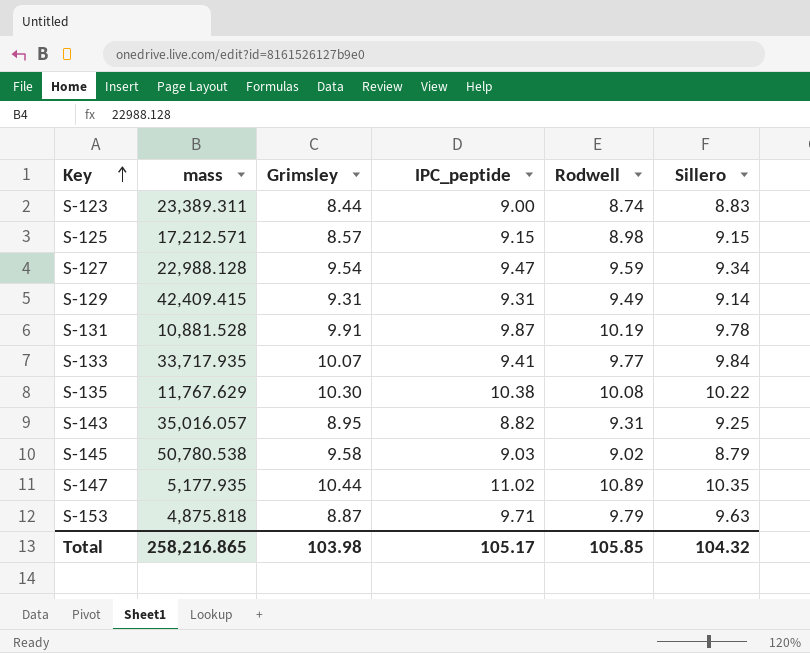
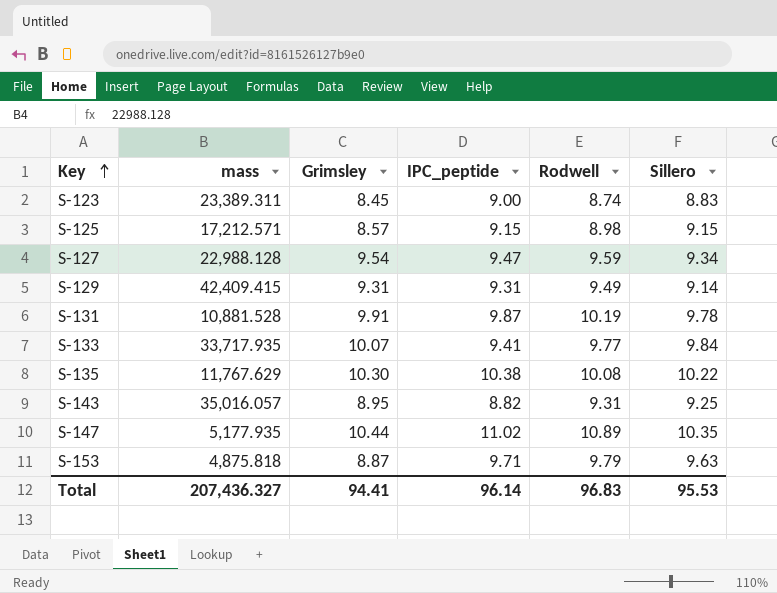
row S-145: 50,780.538 | 9.58 | 9.03 | 9.02 | 8.79 -> none
S-123 | Grimsley: 8.44 -> 8.45
Total | mass: 258,216.865 -> 207,436.327
Total | Grimsley: 103.98 -> 94.41
Total | IPC_peptide: 105.17 -> 96.14
Total | Rodwell: 105.85 -> 96.83
Total | Sillero: 104.32 -> 95.53

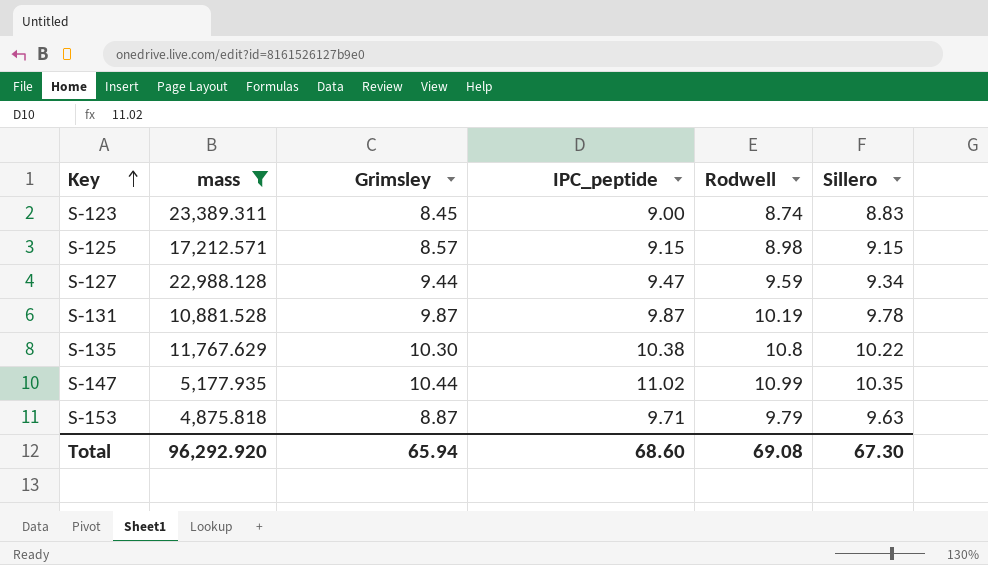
filter: none -> mass <= 23,389.311
S-127 | Grimsley: 9.54 -> 9.44
S-131 | Grimsley: 9.91 -> 9.87
S-135 | Rodwell: 10.08 -> 10.8
S-147 | Rodwell: 10.89 -> 10.99
Total | mass: 207,436.327 -> 96,292.920
Total | Grimsley: 94.41 -> 65.94
Total | IPC_peptide: 96.14 -> 68.60
Total | Rodwell: 96.83 -> 69.08
Total | Sillero: 95.53 -> 67.30

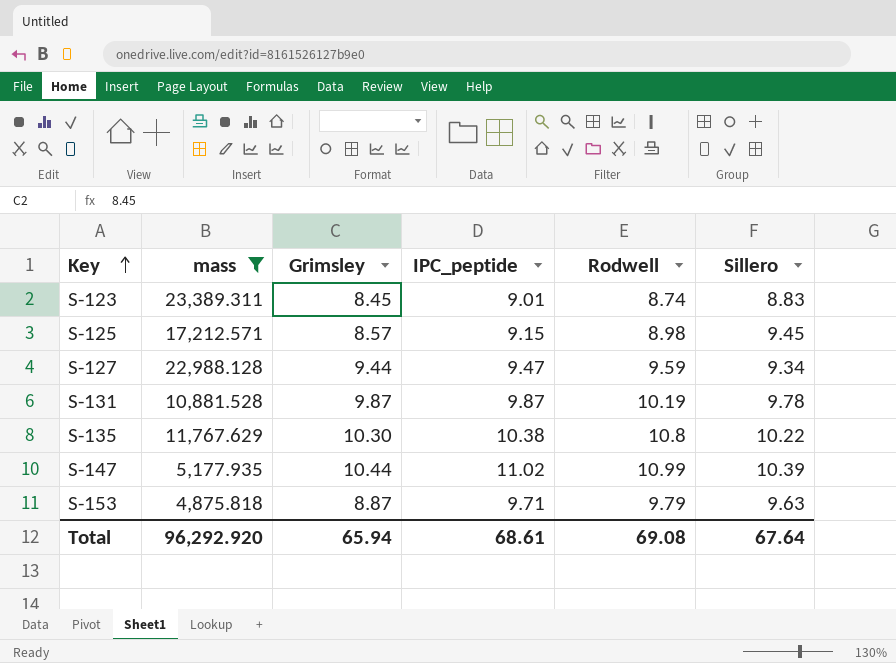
S-123 | IPC_peptide: 9.00 -> 9.01
S-125 | Sillero: 9.15 -> 9.45
S-147 | Sillero: 10.35 -> 10.39
Total | IPC_peptide: 68.60 -> 68.61
Total | Sillero: 67.30 -> 67.64

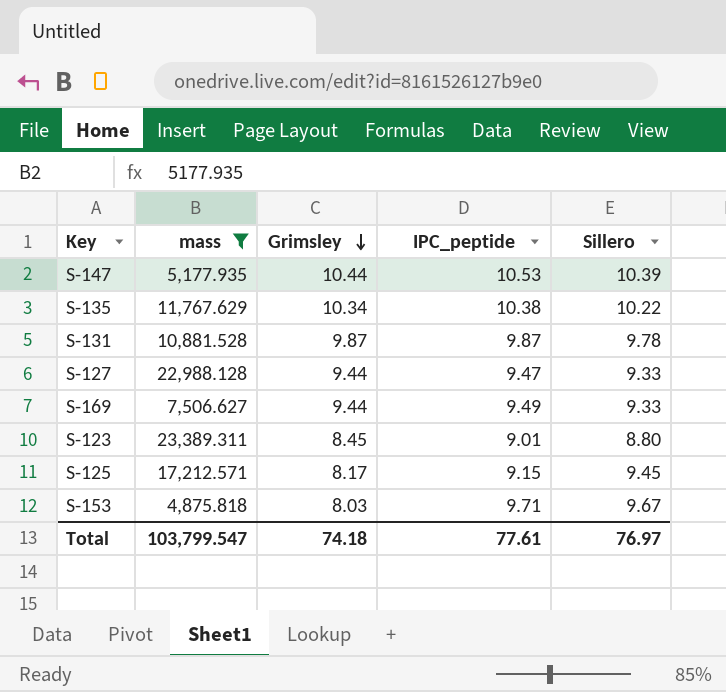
row order: Key ascending -> Grimsley descending
column Rodwell | position: 5 -> none
S-147 | IPC_peptide: 11.02 -> 10.53
S-135 | Grimsley: 10.30 -> 10.34
S-127 | Sillero: 9.34 -> 9.33
row S-169: none -> 7,506.627 | 9.44 | 9.49 | 9.33
S-123 | Sillero: 8.83 -> 8.80
S-125 | Grimsley: 8.57 -> 8.17
S-153 | Grimsley: 8.87 -> 8.03
S-153 | Sillero: 9.63 -> 9.67
Total | mass: 96,292.920 -> 103,799.547
Total | Grimsley: 65.94 -> 74.18
Total | IPC_peptide: 68.61 -> 77.61
Total | Sillero: 67.64 -> 76.97

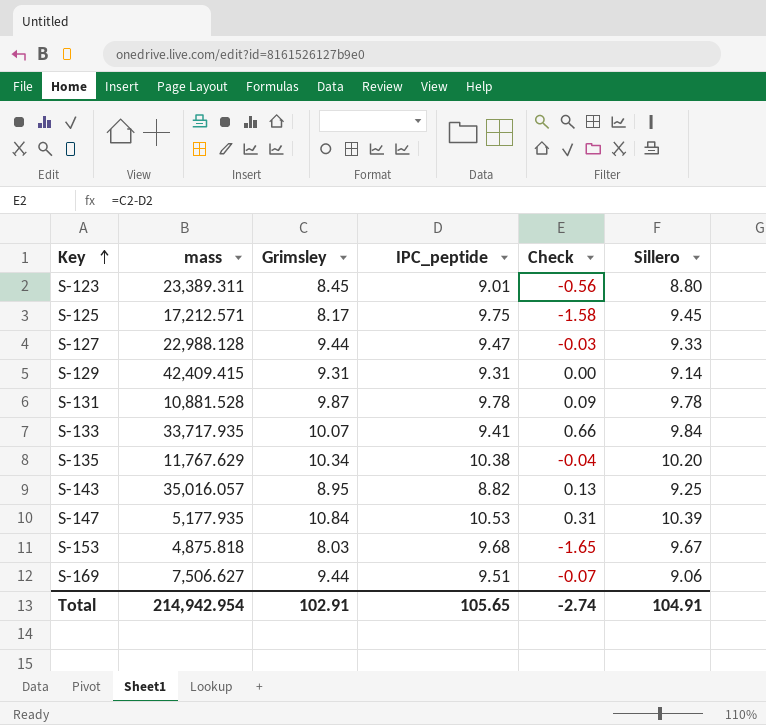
filter: mass <= 23,389.311 -> none
row order: Grimsley descending -> Key ascending
column Check | formula: none -> [Grimsley] - [IPC_peptide]
S-125 | IPC_peptide: 9.15 -> 9.75
S-131 | IPC_peptide: 9.87 -> 9.78
S-135 | Sillero: 10.22 -> 10.20
S-147 | Grimsley: 10.44 -> 10.84
S-153 | IPC_peptide: 9.71 -> 9.68
S-169 | IPC_peptide: 9.49 -> 9.51
S-169 | Sillero: 9.33 -> 9.06
Total | mass: 103,799.547 -> 214,942.954
Total | Grimsley: 74.18 -> 102.91
Total | IPC_peptide: 77.61 -> 105.65
Total | Sillero: 76.97 -> 104.91

